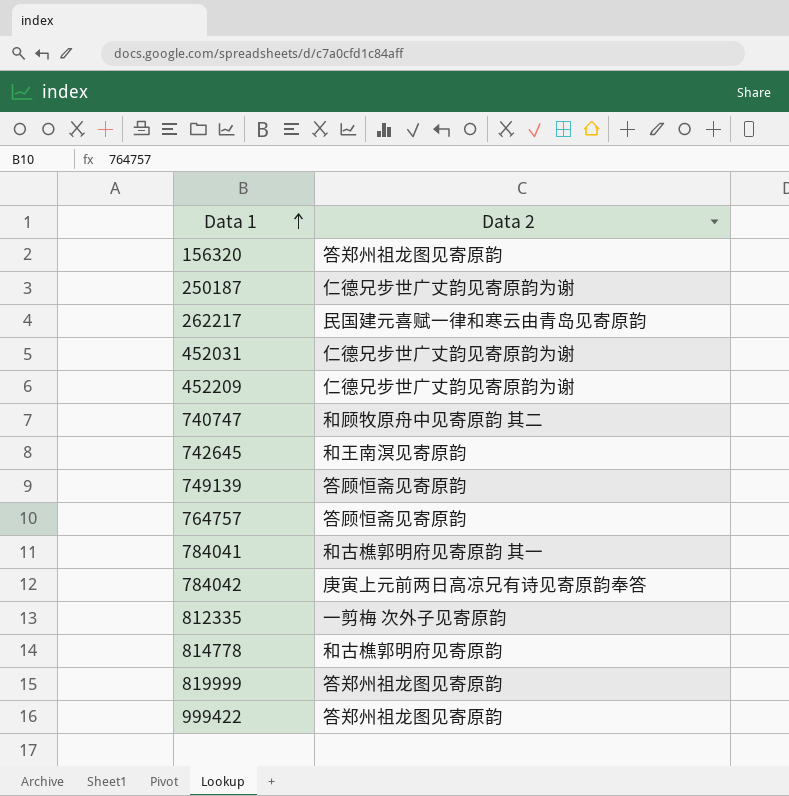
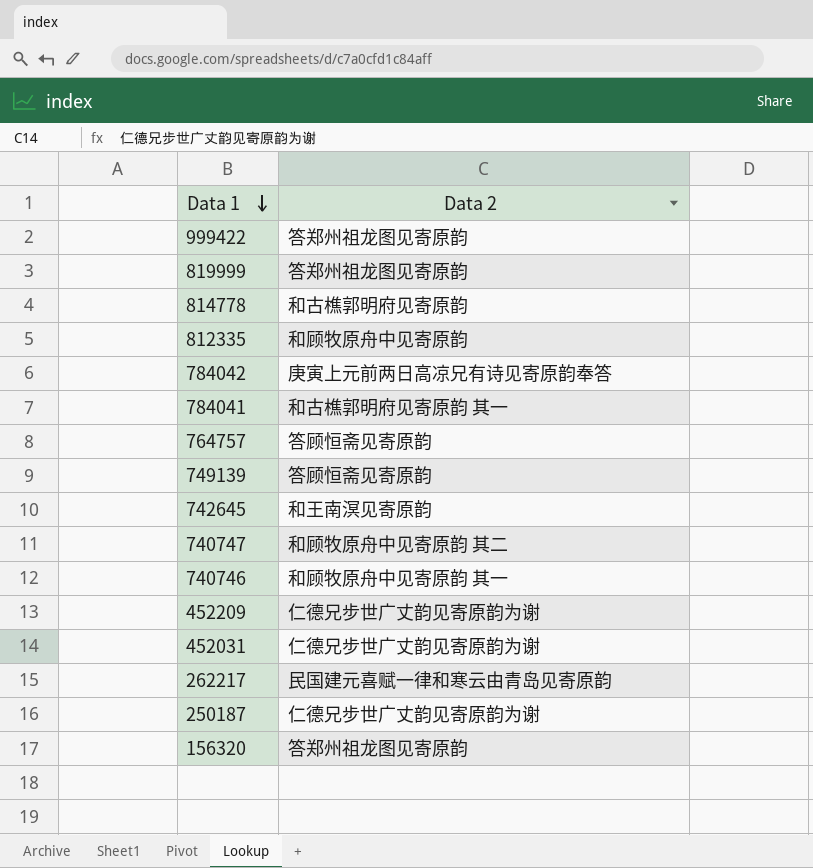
row order: Data 1 ascending -> Data 1 descending
812335 | Data 2: 一剪梅 次外子见寄原韵 -> 和顾牧原舟中见寄原韵
row 740746: none -> 和顾牧原舟中见寄原韵 其一

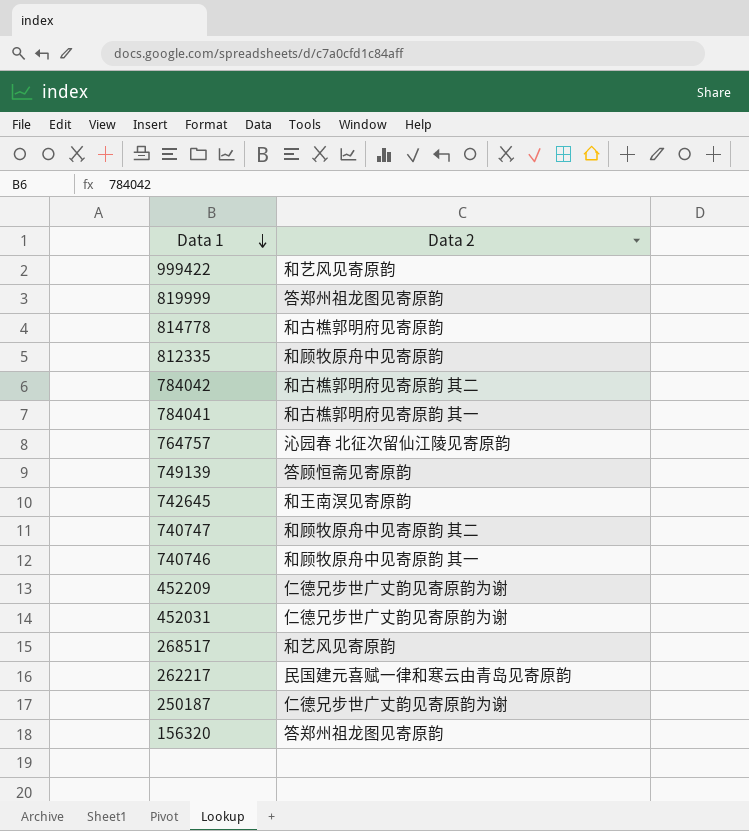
999422 | Data 2: 答郑州祖龙图见寄原韵 -> 和艺风见寄原韵
784042 | Data 2: 庚寅上元前两日高凉兄有诗见寄原韵奉答 -> 和古樵郭明府见寄原韵 其二
764757 | Data 2: 答顾恒斋见寄原韵 -> 沁园春 北征次留仙江陵见寄原韵
row 268517: none -> 和艺风见寄原韵

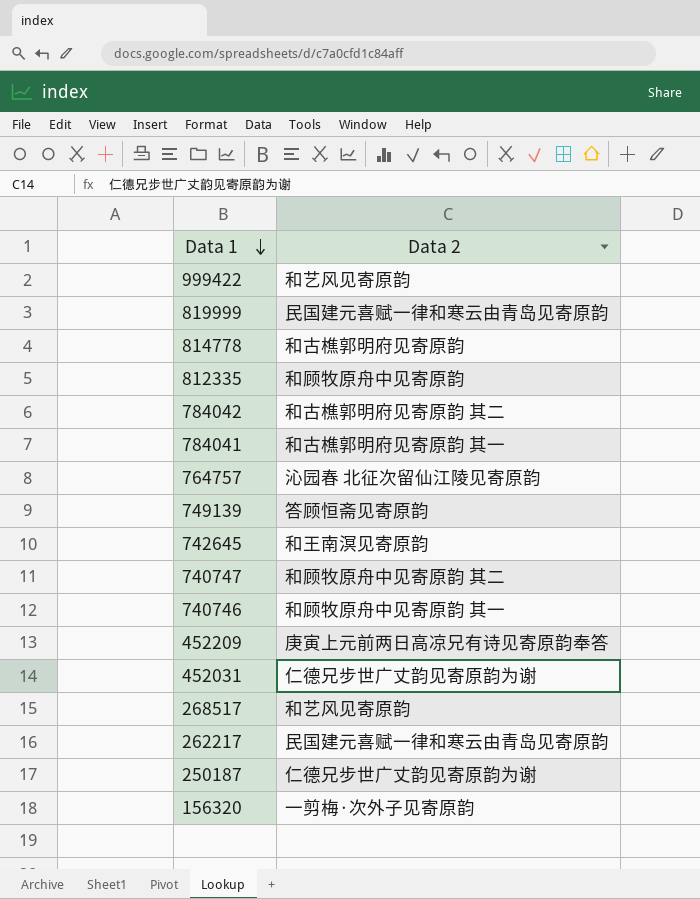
819999 | Data 2: 答郑州祖龙图见寄原韵 -> 民国建元喜赋一律和寒云由青岛见寄原韵
452209 | Data 2: 仁德兄步世广丈韵见寄原韵为谢 -> 庚寅上元前两日高凉兄有诗见寄原韵奉答
156320 | Data 2: 答郑州祖龙图见寄原韵 -> 一剪梅·次外子见寄原韵

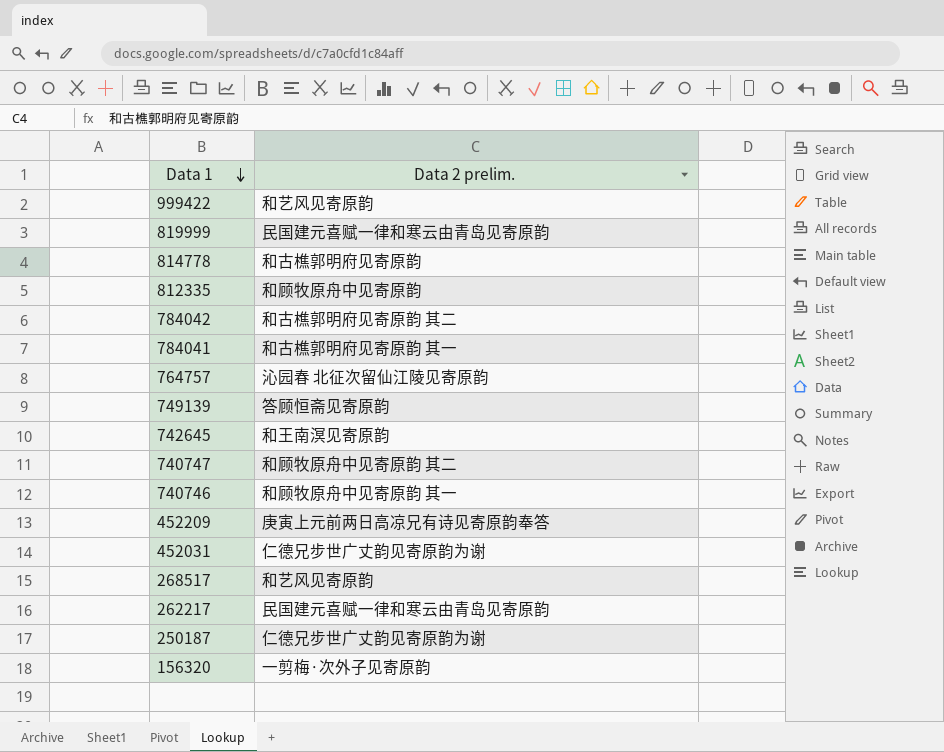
column name: Data 2 -> Data 2 prelim.

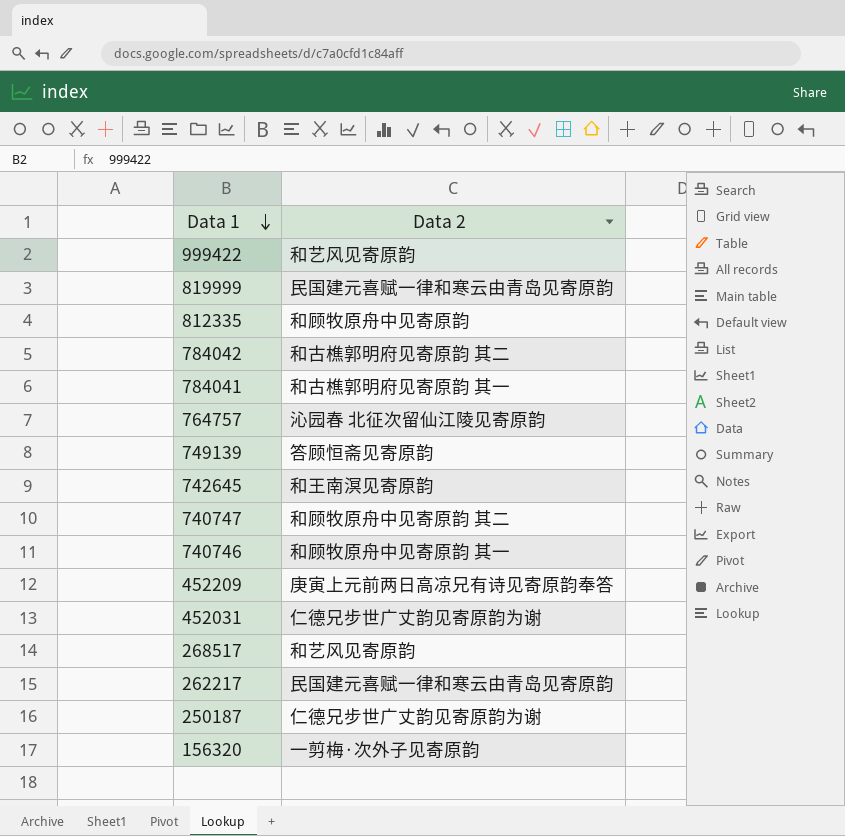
column name: Data 2 prelim. -> Data 2
row 814778: 和古樵郭明府见寄原韵 -> none

